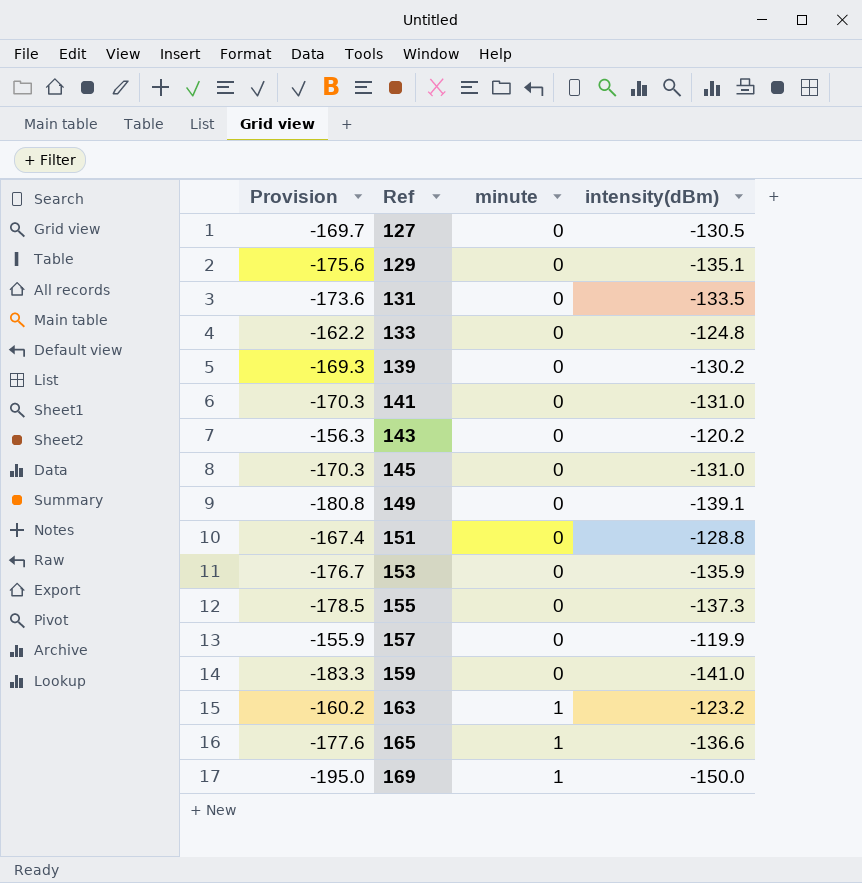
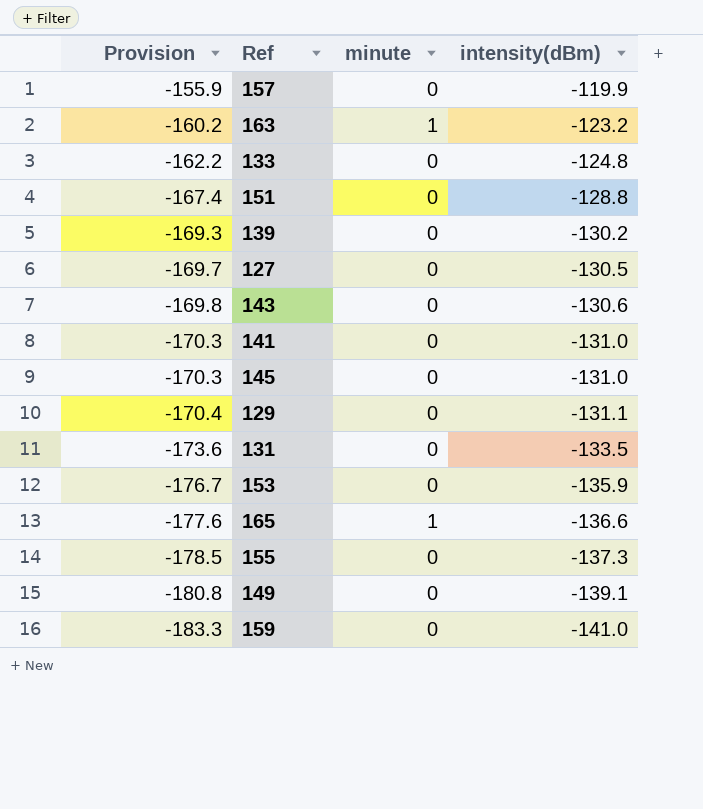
row order: Ref ascending -> Provision descending
row 169: -195.0 | 1 | -150.0 -> none
143 | Provision: -156.3 -> -169.8
143 | intensity(dBm): -120.2 -> -130.6
129 | Provision: -175.6 -> -170.4
129 | intensity(dBm): -135.1 -> -131.1

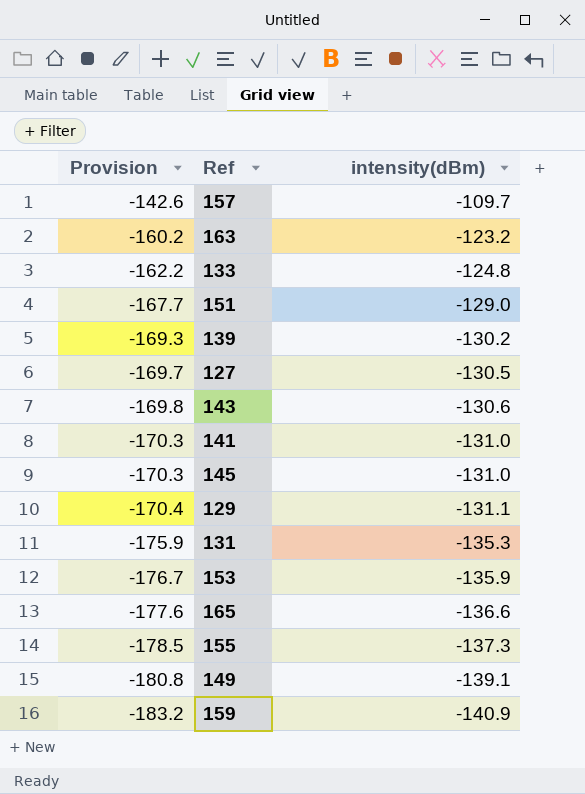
column minute | position: 3 -> none
157 | Provision: -155.9 -> -142.6
157 | intensity(dBm): -119.9 -> -109.7
151 | Provision: -167.4 -> -167.7
151 | intensity(dBm): -128.8 -> -129.0
131 | Provision: -173.6 -> -175.9
131 | intensity(dBm): -133.5 -> -135.3
159 | Provision: -183.3 -> -183.2
159 | intensity(dBm): -141.0 -> -140.9

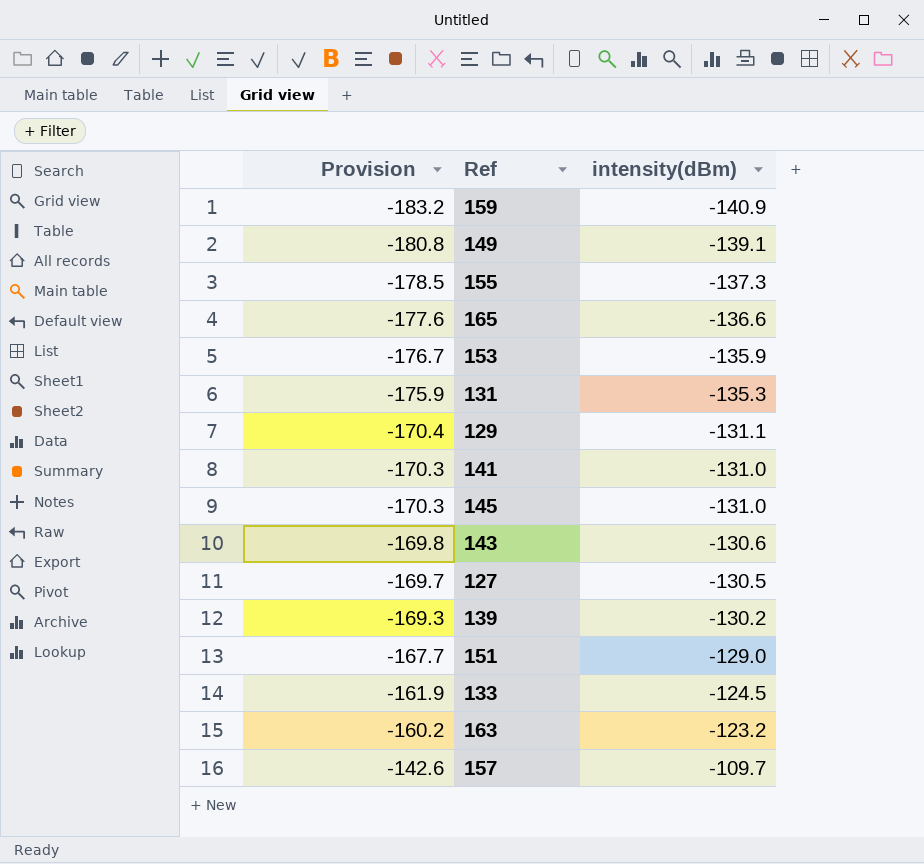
row order: Provision descending -> Provision ascending
133 | Provision: -162.2 -> -161.9
133 | intensity(dBm): -124.8 -> -124.5

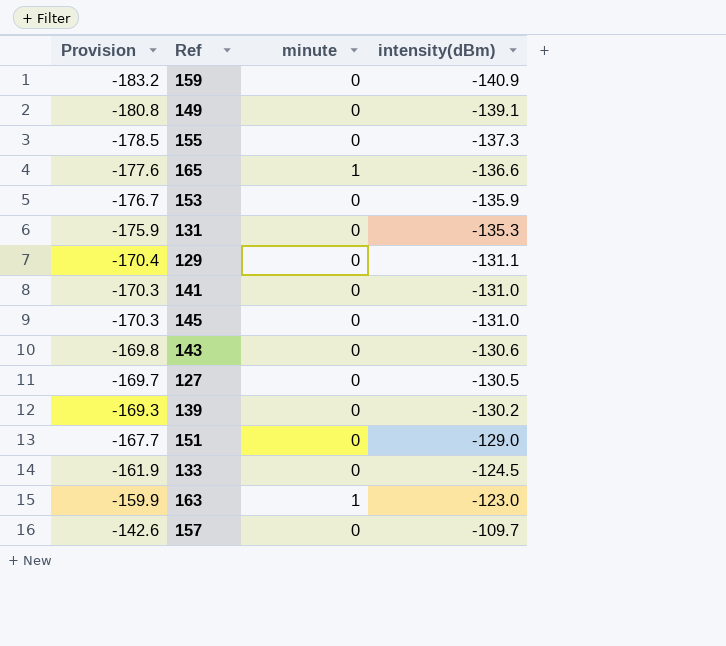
column minute | position: none -> 3
163 | Provision: -160.2 -> -159.9
163 | intensity(dBm): -123.2 -> -123.0

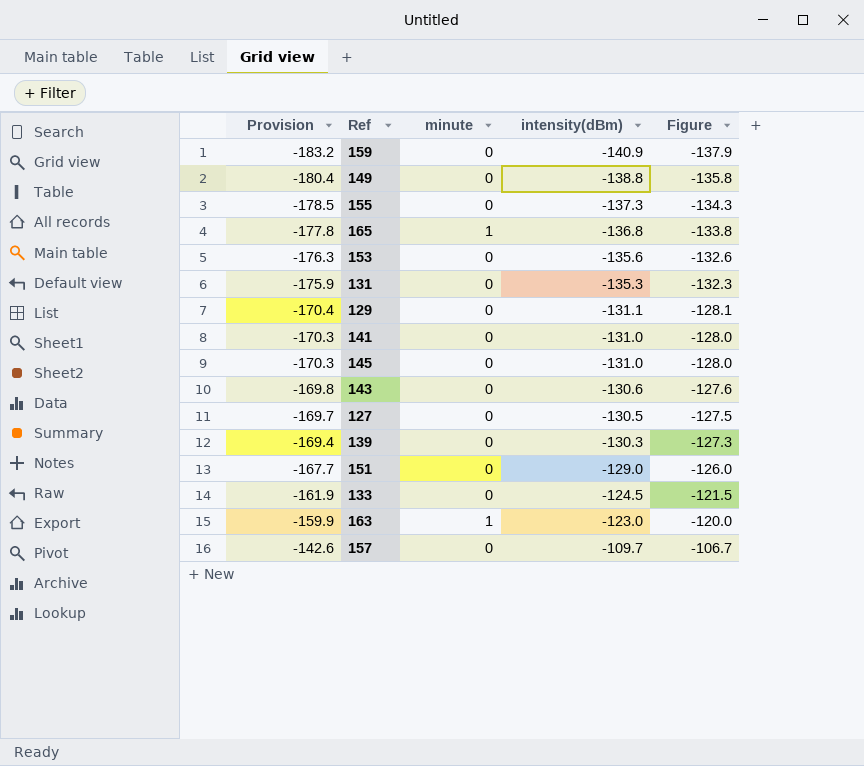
column Figure | formula: none -> [intensity(dBm)] + 3
149 | Provision: -180.8 -> -180.4
149 | intensity(dBm): -139.1 -> -138.8
165 | Provision: -177.6 -> -177.8
165 | intensity(dBm): -136.6 -> -136.8
153 | Provision: -176.7 -> -176.3
153 | intensity(dBm): -135.9 -> -135.6
139 | Provision: -169.3 -> -169.4
139 | intensity(dBm): -130.2 -> -130.3

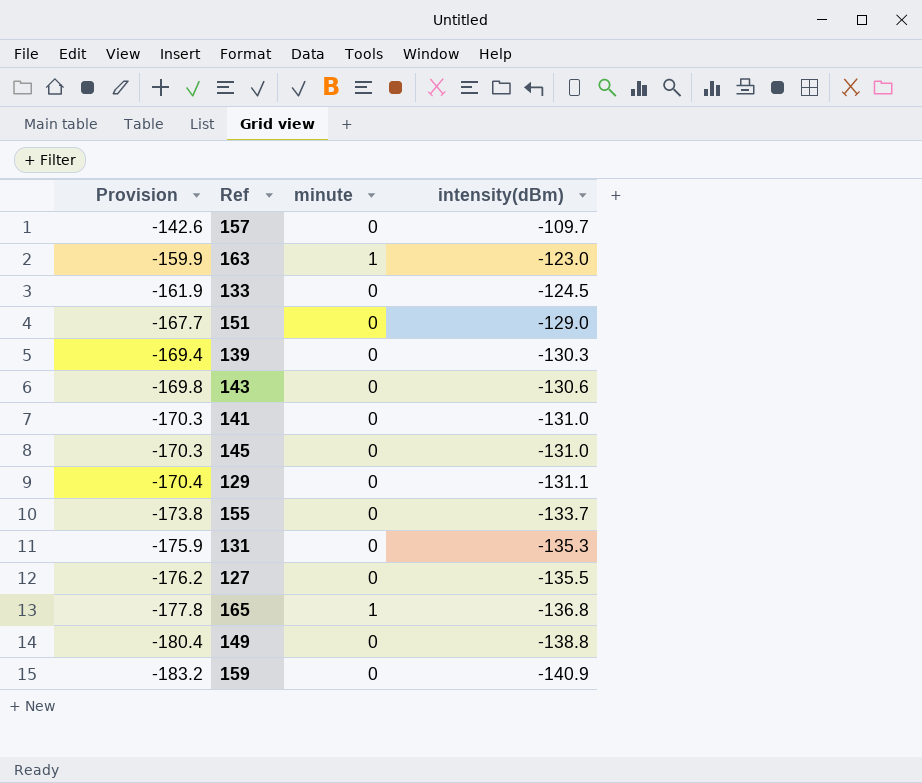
row order: Provision ascending -> Provision descending
column Figure | formula: [intensity(dBm)] + 3 -> none
row 153: -176.3 | 0 | -135.6 | -132.6 -> none
155 | Provision: -178.5 -> -173.8
155 | intensity(dBm): -137.3 -> -133.7
127 | Provision: -169.7 -> -176.2
127 | intensity(dBm): -130.5 -> -135.5

